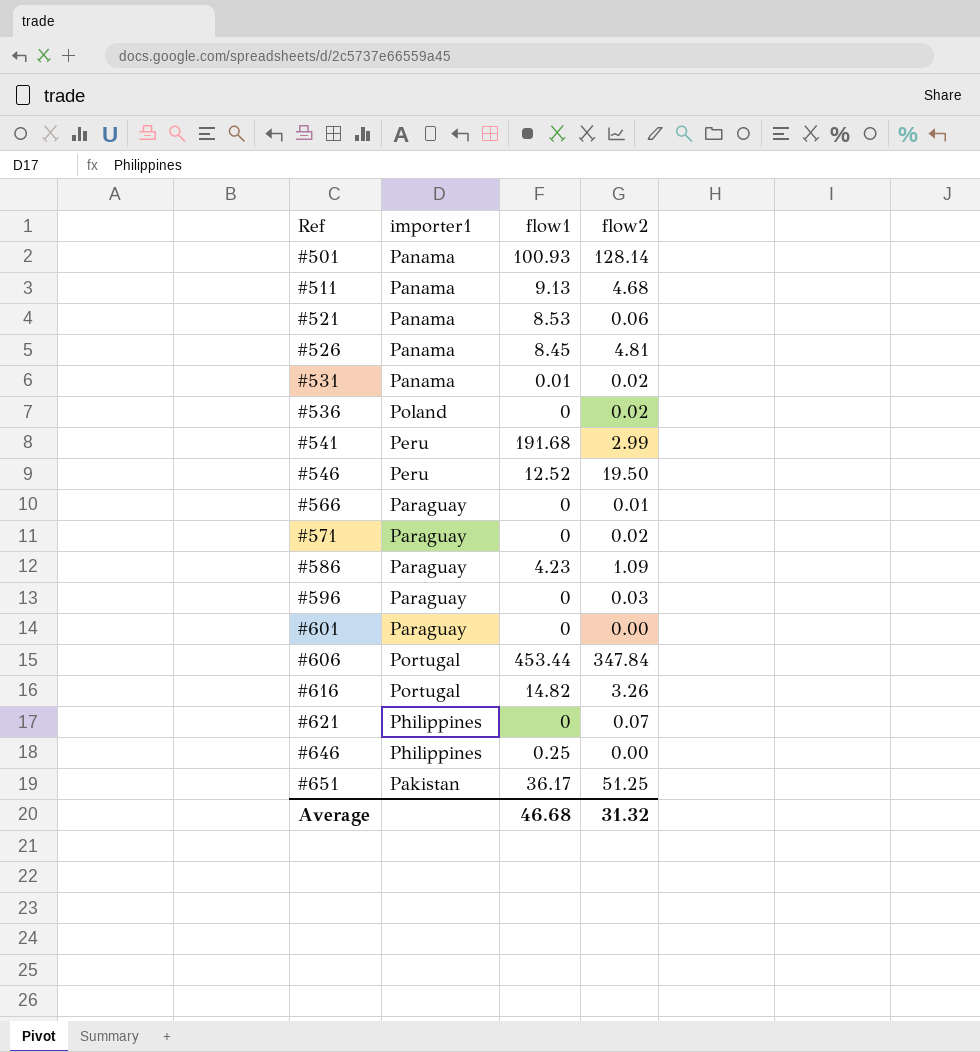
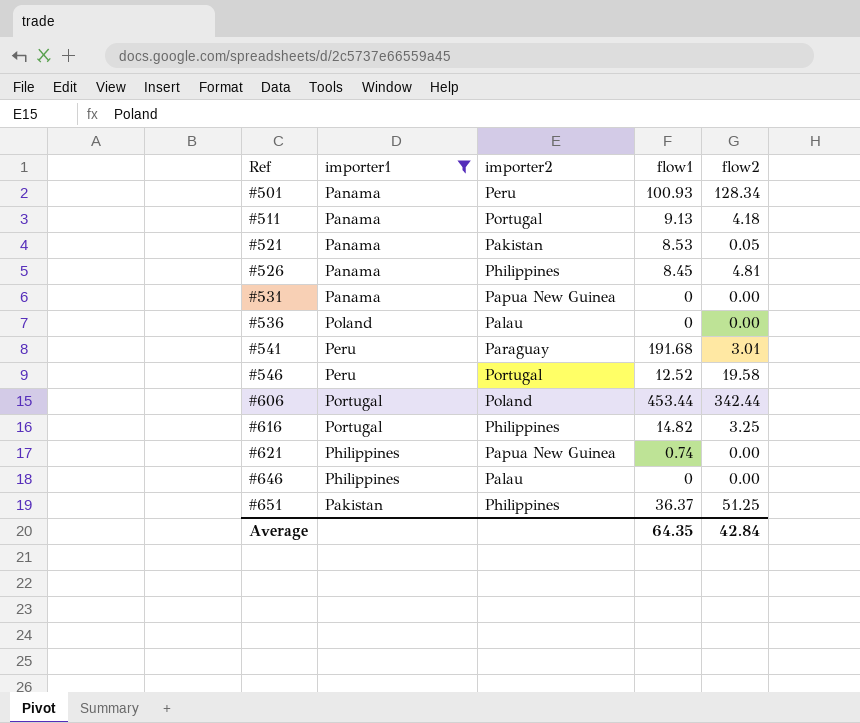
filter: none -> importer1 != Paraguay
column importer2 | position: none -> 3
#501 | flow2: 128.14 -> 128.34
#511 | flow2: 4.68 -> 4.18
#521 | flow2: 0.06 -> 0.05
#531 | flow1: 0.01 -> 0
#531 | flow2: 0.02 -> 0.00
#536 | flow2: 0.02 -> 0.00
#541 | flow2: 2.99 -> 3.01
#546 | flow2: 19.50 -> 19.58
#606 | flow2: 347.84 -> 342.44
#616 | flow2: 3.26 -> 3.25
#621 | flow1: 0 -> 0.74
#621 | flow2: 0.07 -> 0.00
#646 | flow1: 0.25 -> 0
#651 | flow1: 36.17 -> 36.37
Average | flow1: 46.68 -> 64.35
Average | flow2: 31.32 -> 42.84

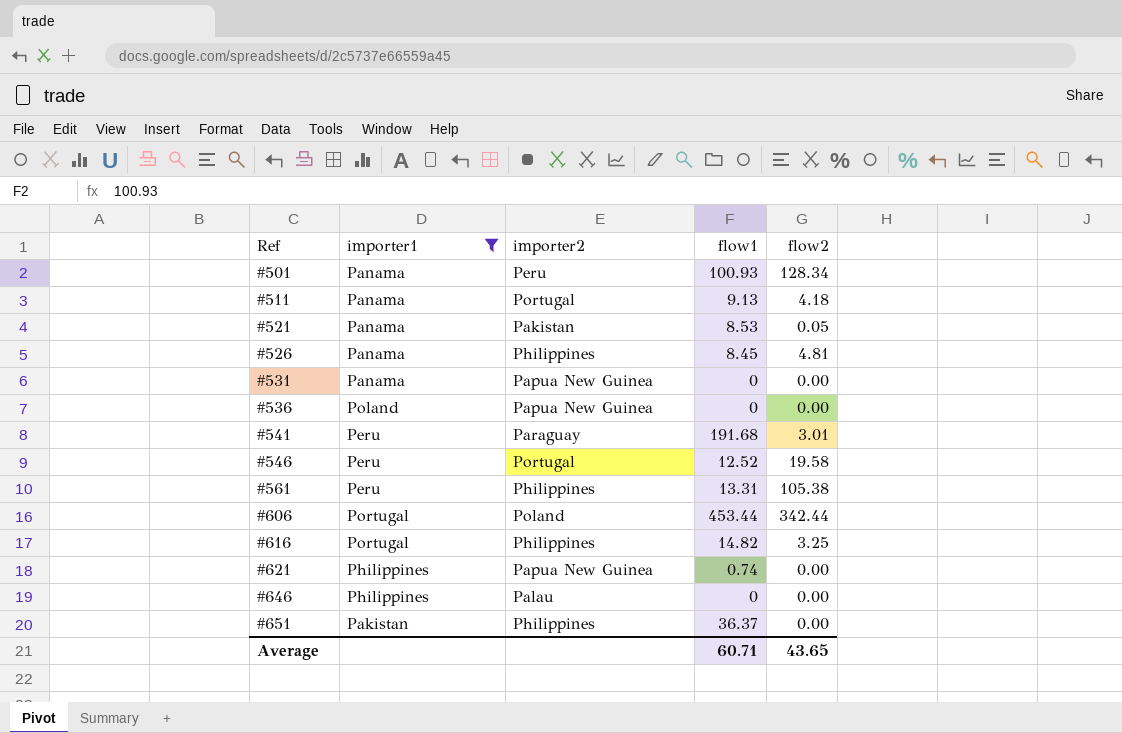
#536 | importer2: Palau -> Papua New Guinea
row #561: none -> Peru | Philippines | 13.31 | 105.38
#651 | flow2: 51.25 -> 0.00
Average | flow1: 64.35 -> 60.71
Average | flow2: 42.84 -> 43.65

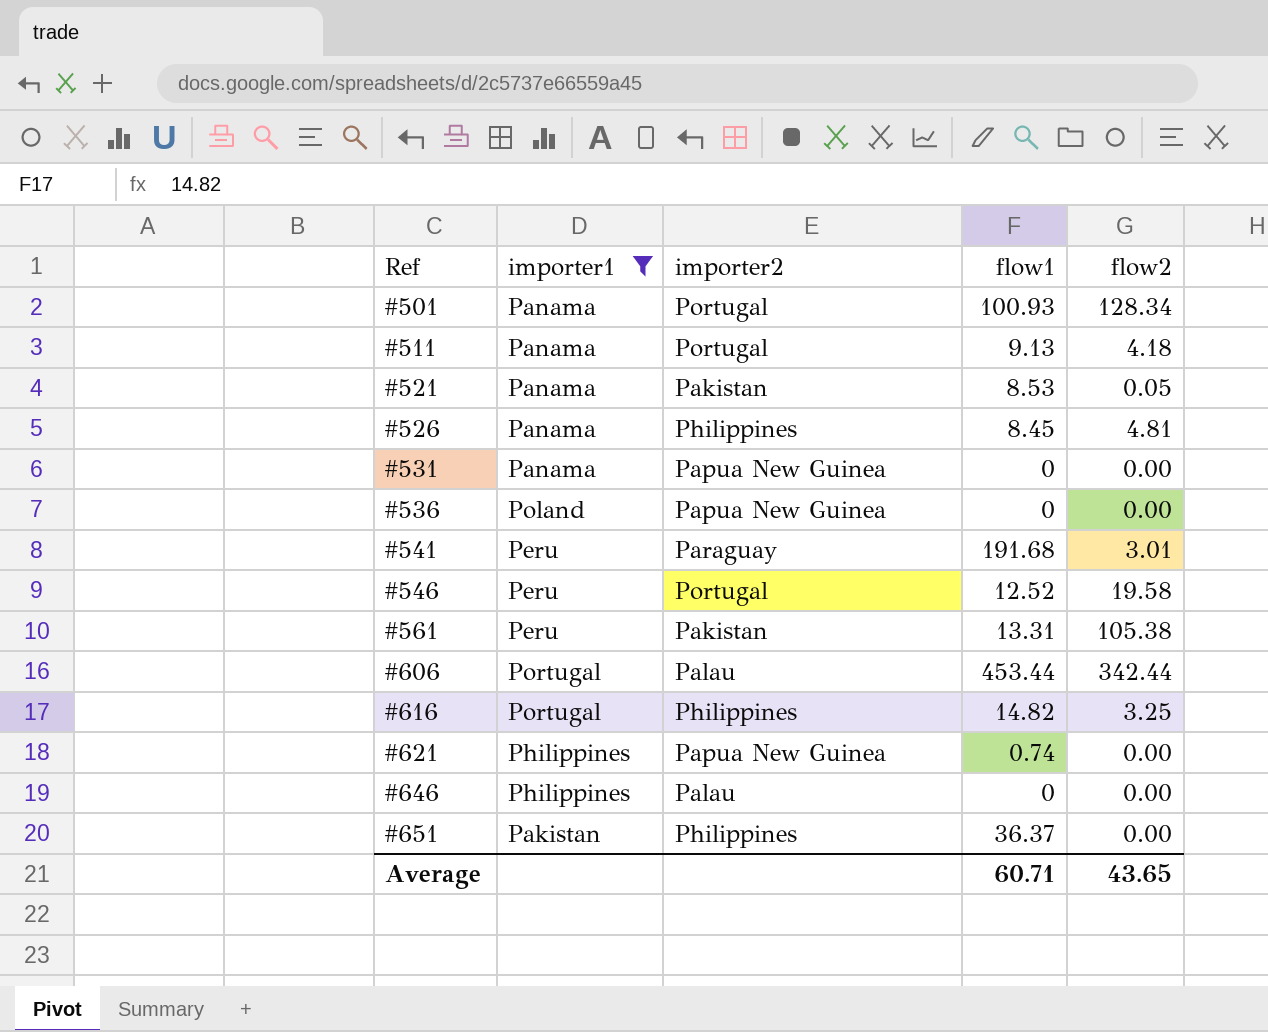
#501 | importer2: Peru -> Portugal
#561 | importer2: Philippines -> Pakistan
#606 | importer2: Poland -> Palau

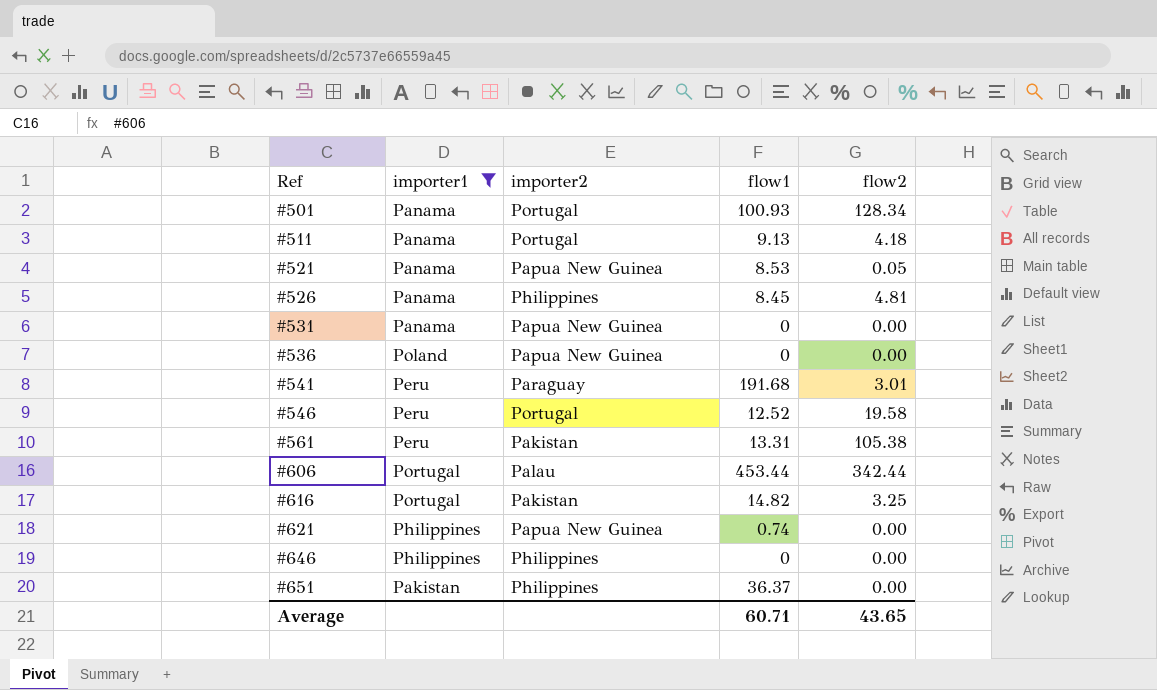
#521 | importer2: Pakistan -> Papua New Guinea
#616 | importer2: Philippines -> Pakistan
#646 | importer2: Palau -> Philippines

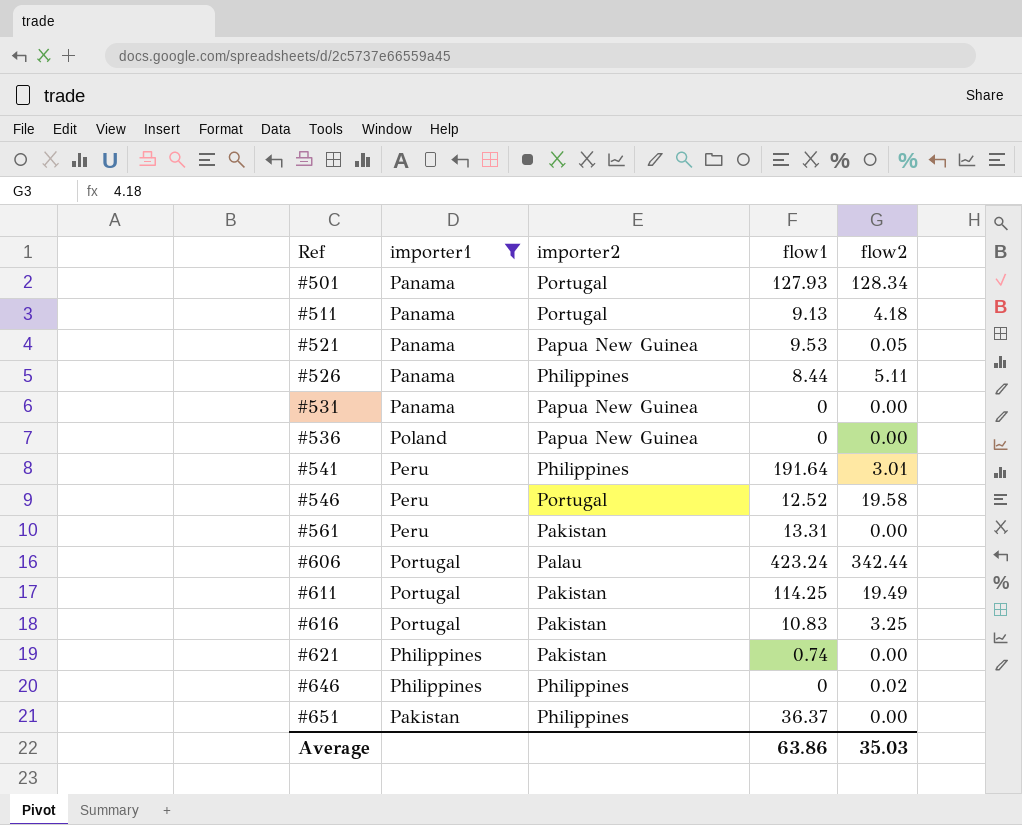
#501 | flow1: 100.93 -> 127.93
#521 | flow1: 8.53 -> 9.53
#526 | flow1: 8.45 -> 8.44
#526 | flow2: 4.81 -> 5.11
#541 | importer2: Paraguay -> Philippines
#541 | flow1: 191.68 -> 191.64
#561 | flow2: 105.38 -> 0.00
#606 | flow1: 453.44 -> 423.24
row #611: none -> Portugal | Pakistan | 114.25 | 19.49
#616 | flow1: 14.82 -> 10.83
#621 | importer2: Papua New Guinea -> Pakistan
#646 | flow2: 0.00 -> 0.02
Average | flow1: 60.71 -> 63.86
Average | flow2: 43.65 -> 35.03

